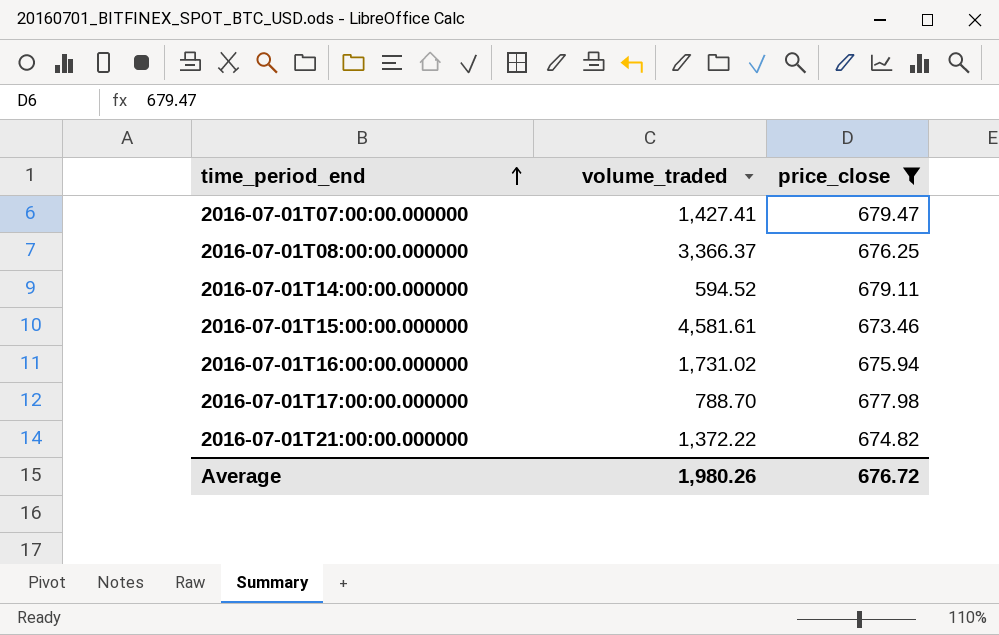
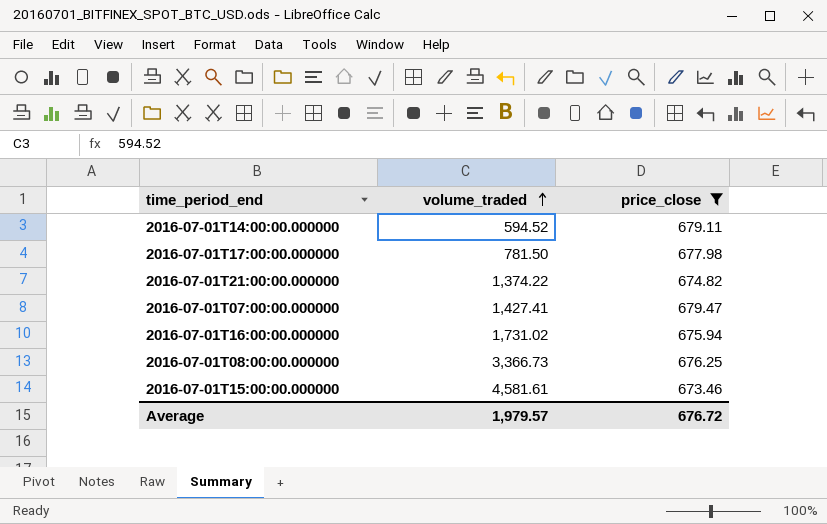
row order: time_period_end ascending -> volume_traded ascending
2016-07-01T17:00:00.000000 | volume_traded: 788.70 -> 781.50
2016-07-01T21:00:00.000000 | volume_traded: 1,372.22 -> 1,374.22
2016-07-01T08:00:00.000000 | volume_traded: 3,366.37 -> 3,366.73
Average | volume_traded: 1,980.26 -> 1,979.57

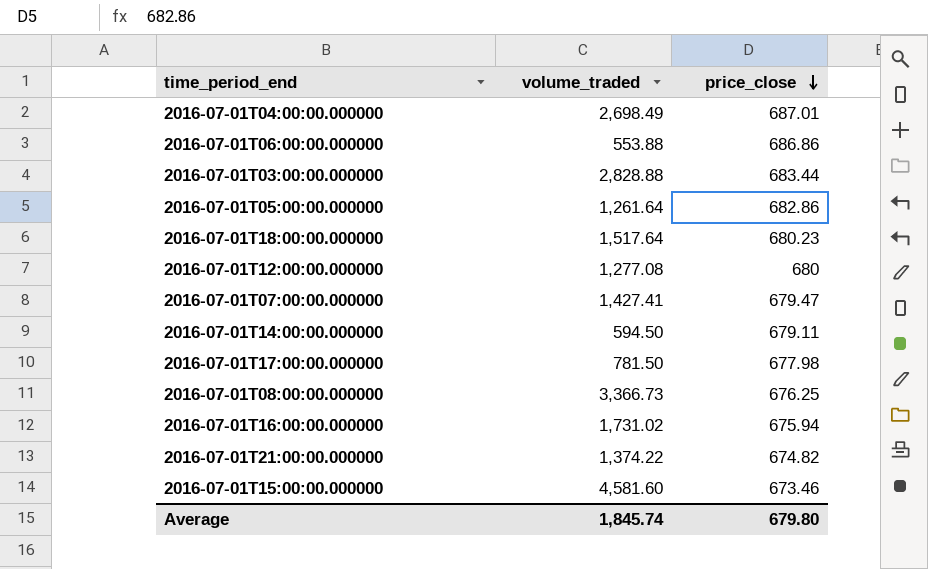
filter: price_close <= 679.47 -> none
row order: volume_traded ascending -> price_close descending
2016-07-01T14:00:00.000000 | volume_traded: 594.52 -> 594.50
2016-07-01T15:00:00.000000 | volume_traded: 4,581.61 -> 4,581.60
Average | volume_traded: 1,979.57 -> 1,845.74
Average | price_close: 676.72 -> 679.80

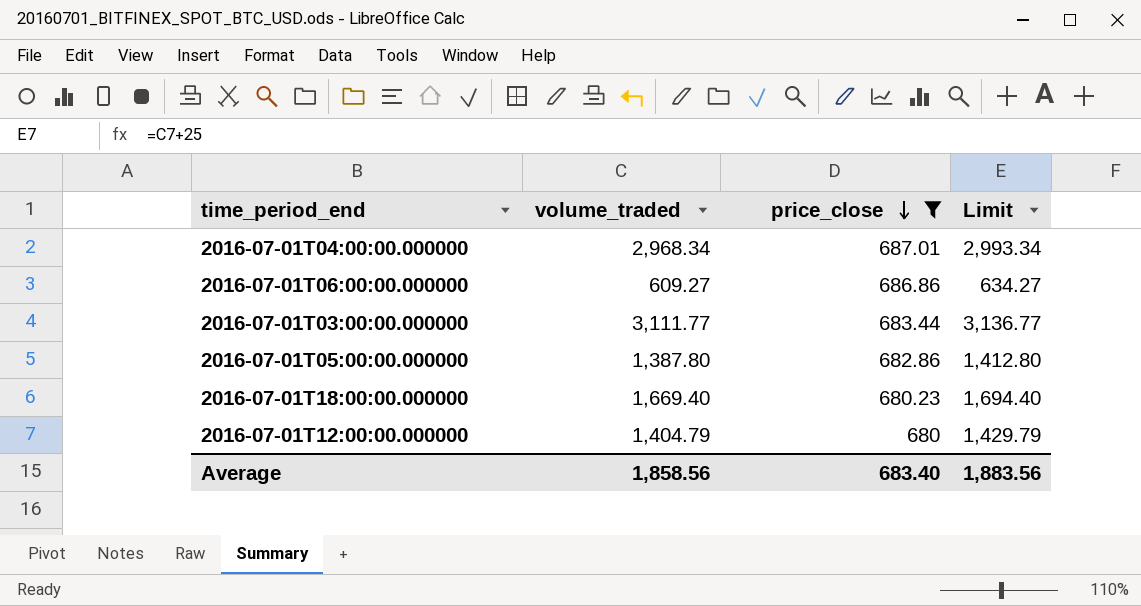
filter: none -> price_close >= 680
column Limit | formula: none -> [volume_traded] + 25
2016-07-01T04:00:00.000000 | volume_traded: 2,698.49 -> 2,968.34
2016-07-01T06:00:00.000000 | volume_traded: 553.88 -> 609.27
2016-07-01T03:00:00.000000 | volume_traded: 2,828.88 -> 3,111.77
2016-07-01T05:00:00.000000 | volume_traded: 1,261.64 -> 1,387.80
2016-07-01T18:00:00.000000 | volume_traded: 1,517.64 -> 1,669.40
2016-07-01T12:00:00.000000 | volume_traded: 1,277.08 -> 1,404.79
Average | volume_traded: 1,845.74 -> 1,858.56
Average | price_close: 679.80 -> 683.40

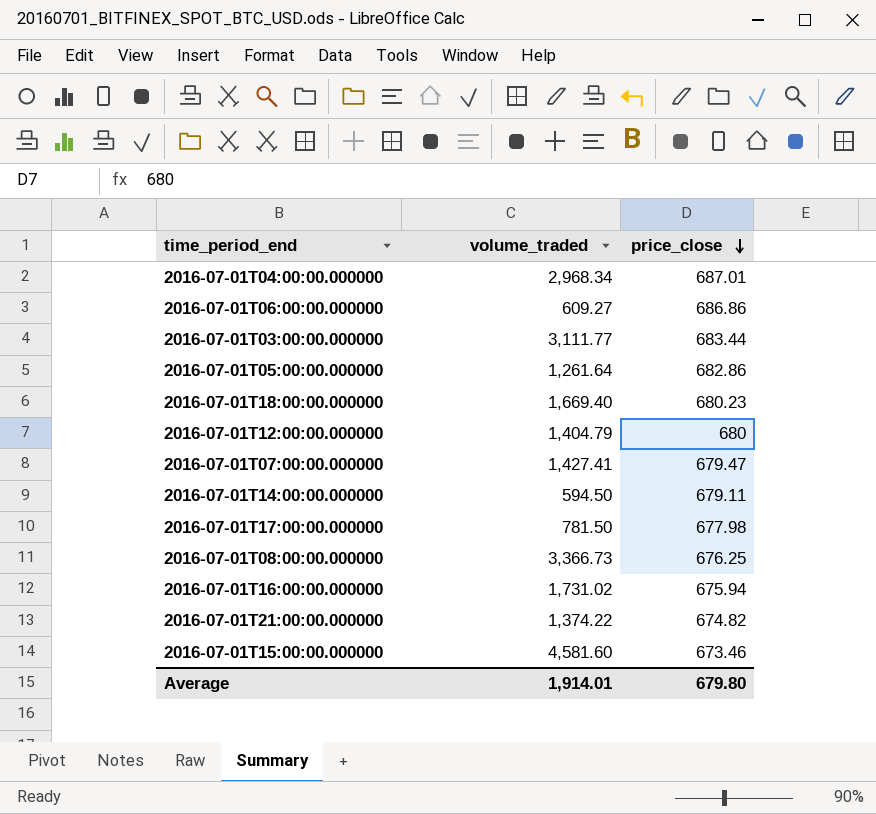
filter: price_close >= 680 -> none
column Limit | formula: [volume_traded] + 25 -> none
2016-07-01T05:00:00.000000 | volume_traded: 1,387.80 -> 1,261.64
Average | volume_traded: 1,858.56 -> 1,914.01
Average | price_close: 683.40 -> 679.80

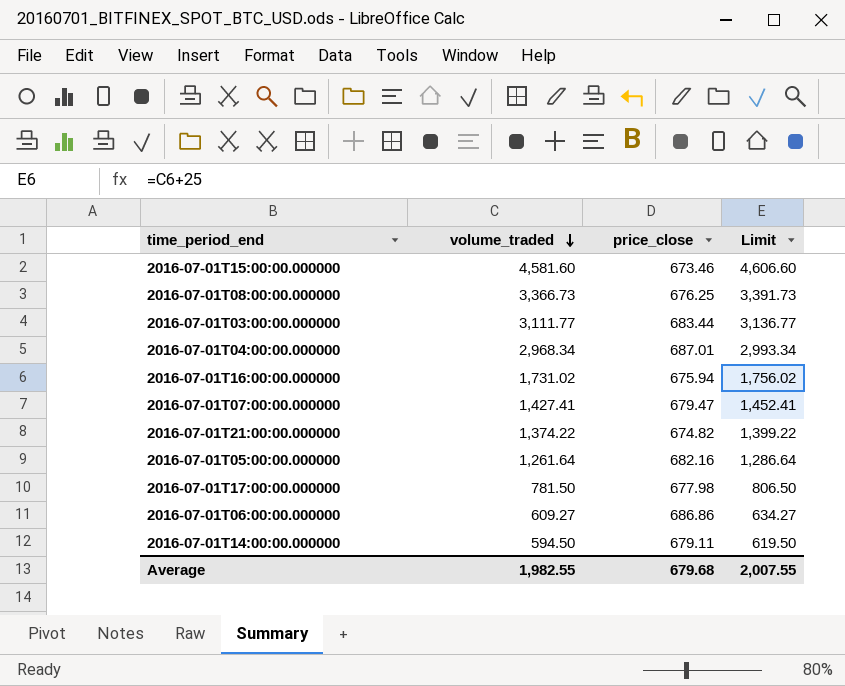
row order: price_close descending -> volume_traded descending
column Limit | formula: none -> [volume_traded] + 25
row 2016-07-01T18:00:00.000000: 1,669.40 | 680.23 -> none
row 2016-07-01T12:00:00.000000: 1,404.79 | 680 -> none
2016-07-01T05:00:00.000000 | price_close: 682.86 -> 682.16
Average | volume_traded: 1,914.01 -> 1,982.55
Average | price_close: 679.80 -> 679.68

